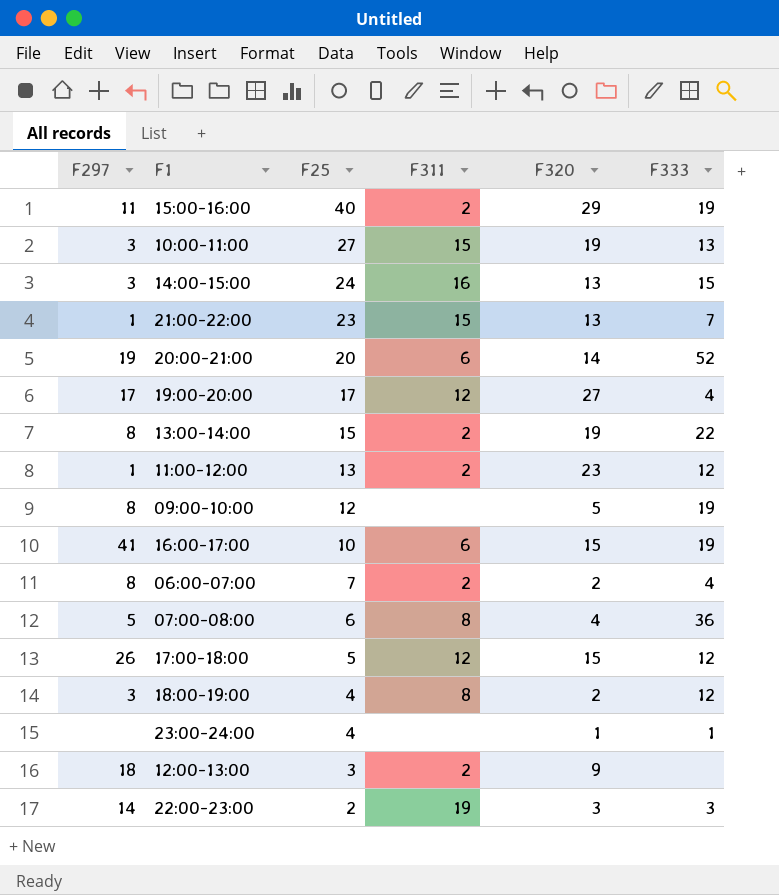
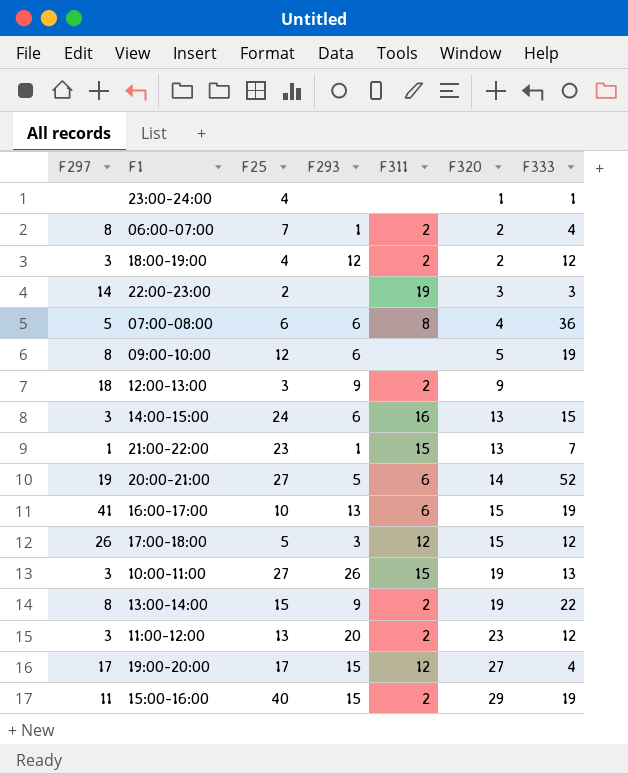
row order: F25 descending -> F320 ascending
column F293 | position: none -> 4
18:00-19:00 | F311: 8 -> 2
20:00-21:00 | F25: 20 -> 27
11:00-12:00 | F297: 1 -> 3

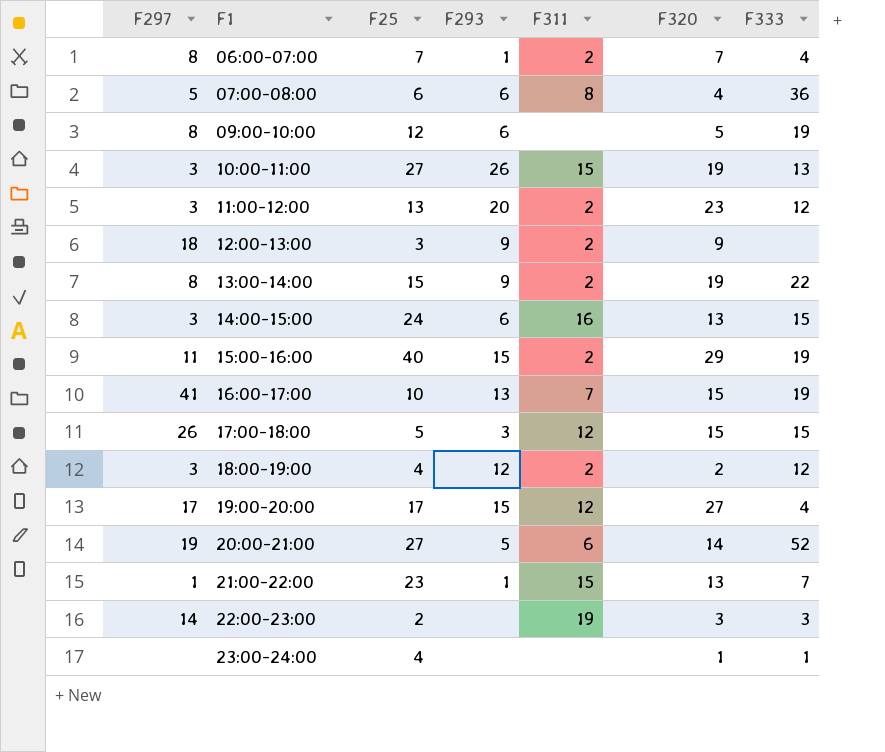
row order: F320 ascending -> F1 ascending
06:00-07:00 | F320: 2 -> 7
16:00-17:00 | F311: 6 -> 7
17:00-18:00 | F333: 12 -> 15

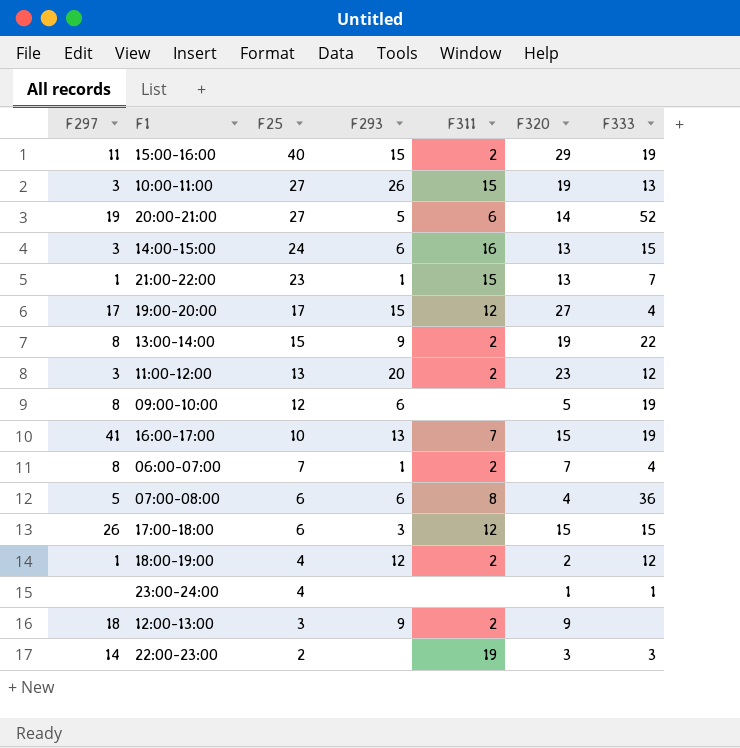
row order: F1 ascending -> F25 descending
17:00-18:00 | F25: 5 -> 6
18:00-19:00 | F297: 3 -> 1

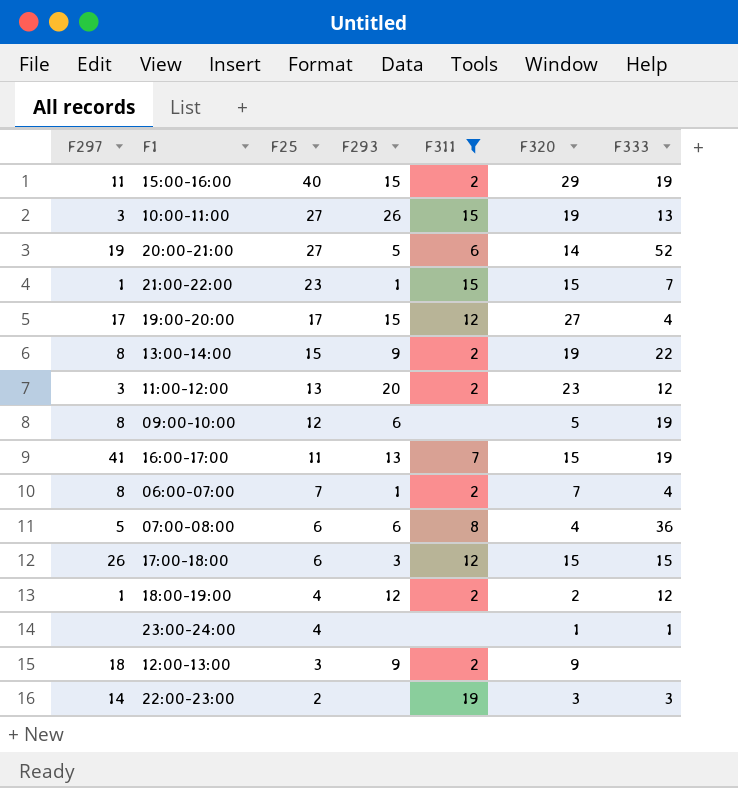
filter: none -> F311 != 16
21:00-22:00 | F320: 13 -> 15
16:00-17:00 | F25: 10 -> 11

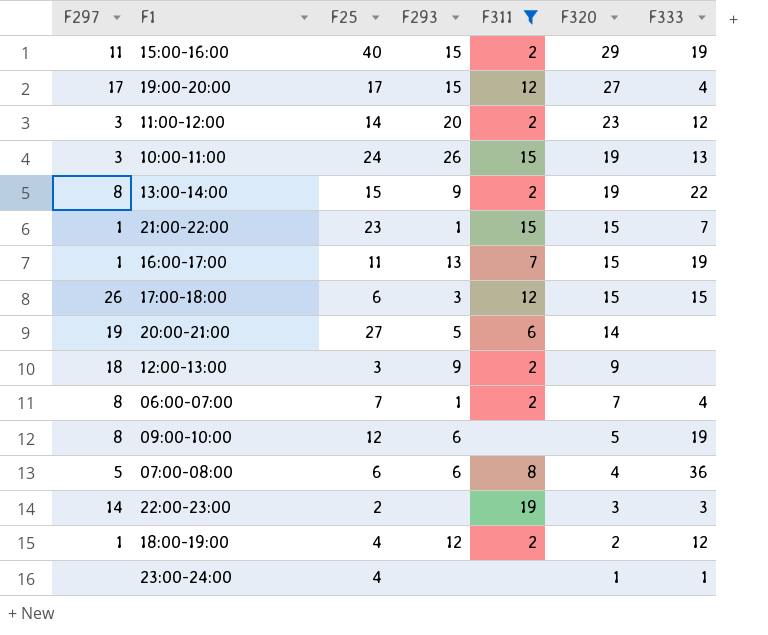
row order: F25 descending -> F320 descending
11:00-12:00 | F25: 13 -> 14
10:00-11:00 | F25: 27 -> 24
16:00-17:00 | F297: 41 -> 1
20:00-21:00 | F333: 52 -> none

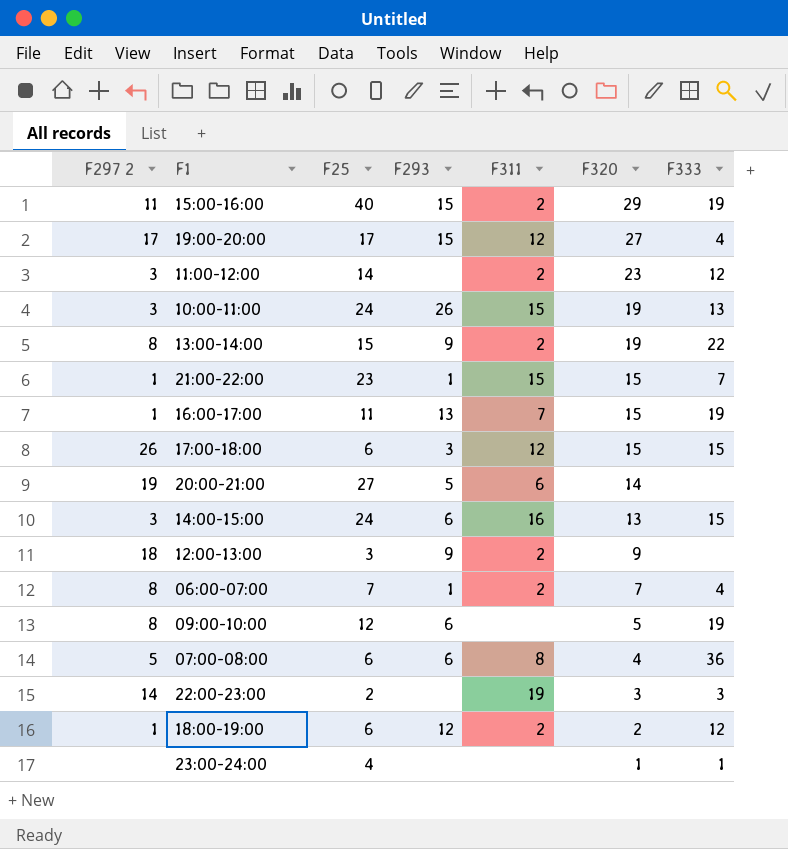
filter: F311 != 16 -> none
column name: F297 -> F297 2
11:00-12:00 | F293: 20 -> none
18:00-19:00 | F25: 4 -> 6

